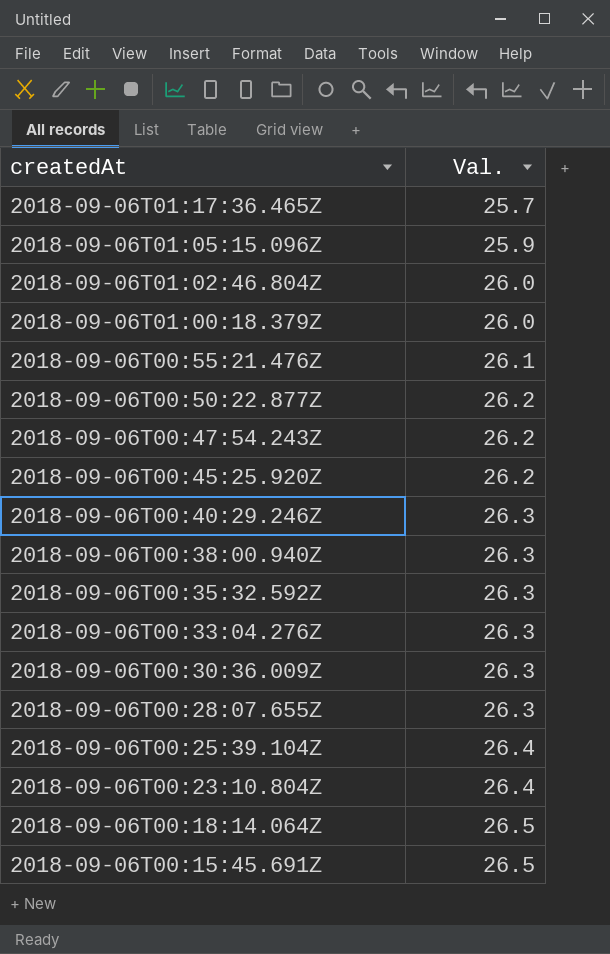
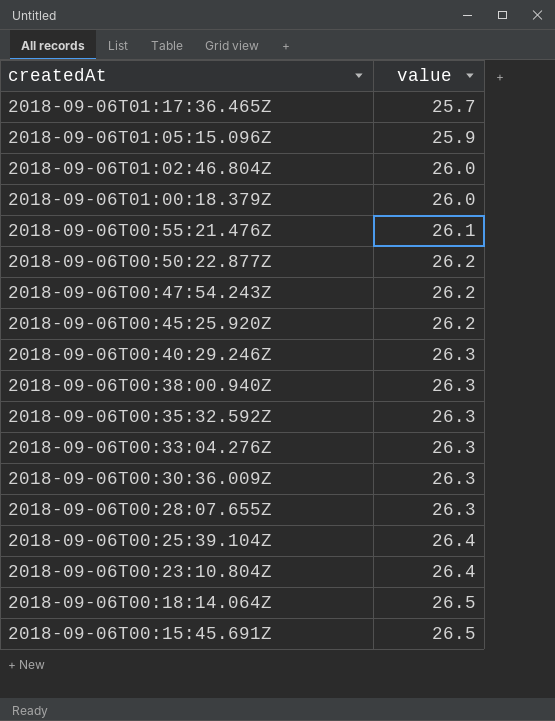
column name: Val. -> value

